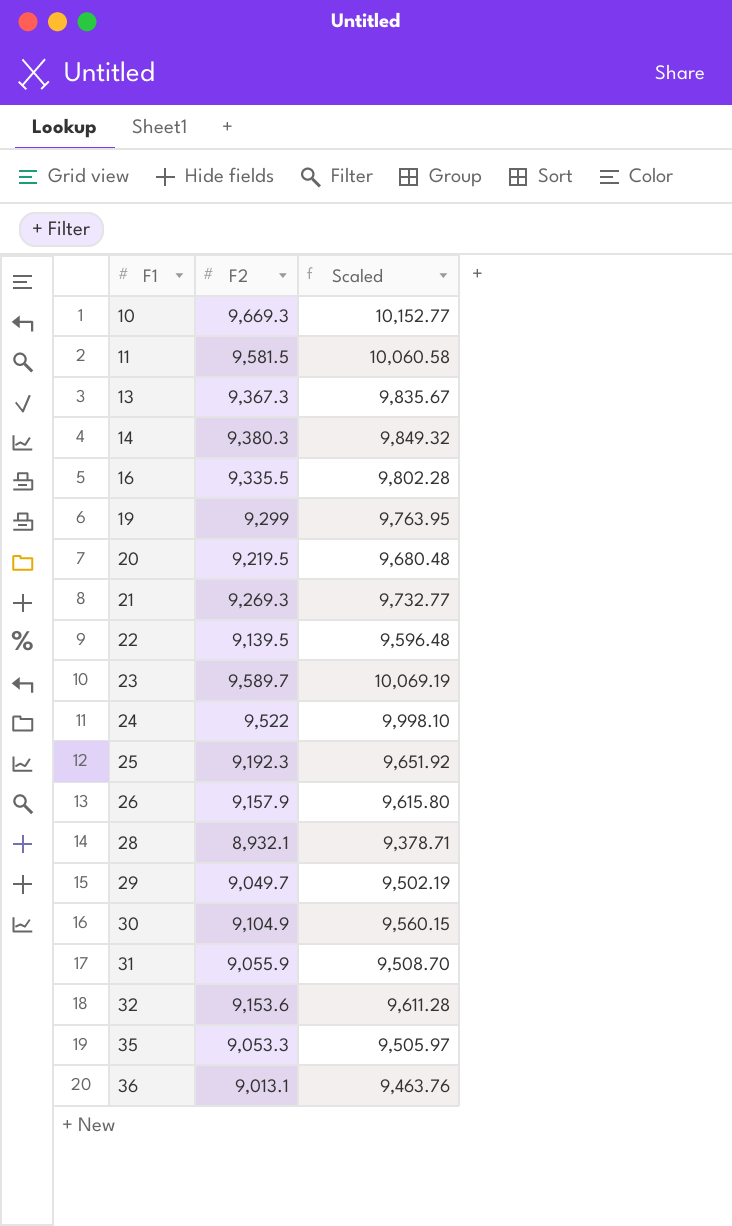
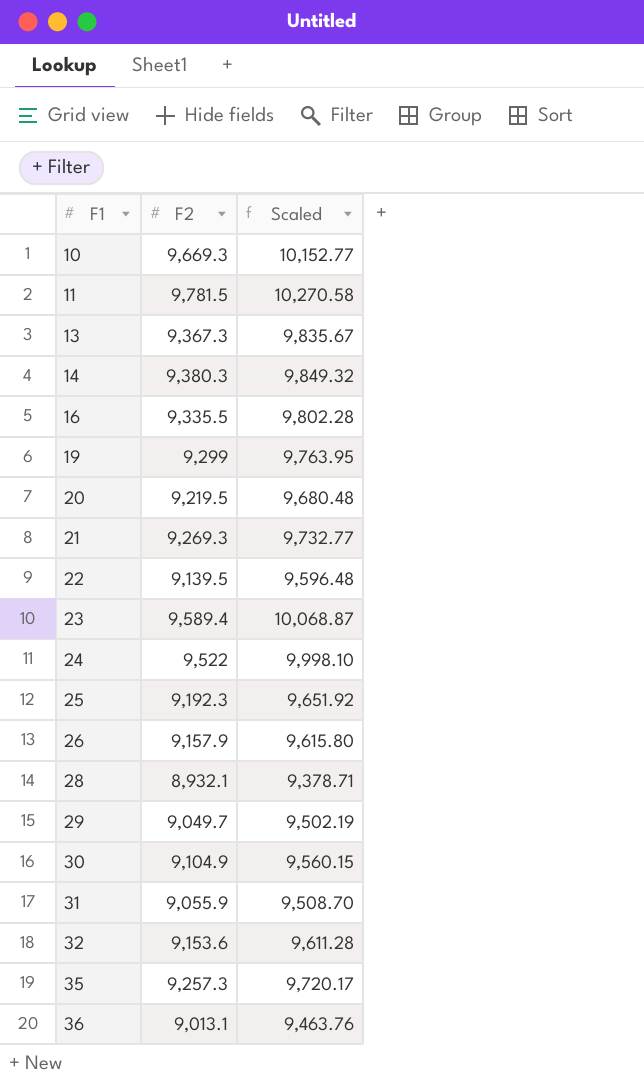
11 | F2: 9,581.5 -> 9,781.5
11 | Scaled: 10,060.58 -> 10,270.58
23 | F2: 9,589.7 -> 9,589.4
23 | Scaled: 10,069.19 -> 10,068.87
35 | F2: 9,053.3 -> 9,257.3
35 | Scaled: 9,505.97 -> 9,720.17

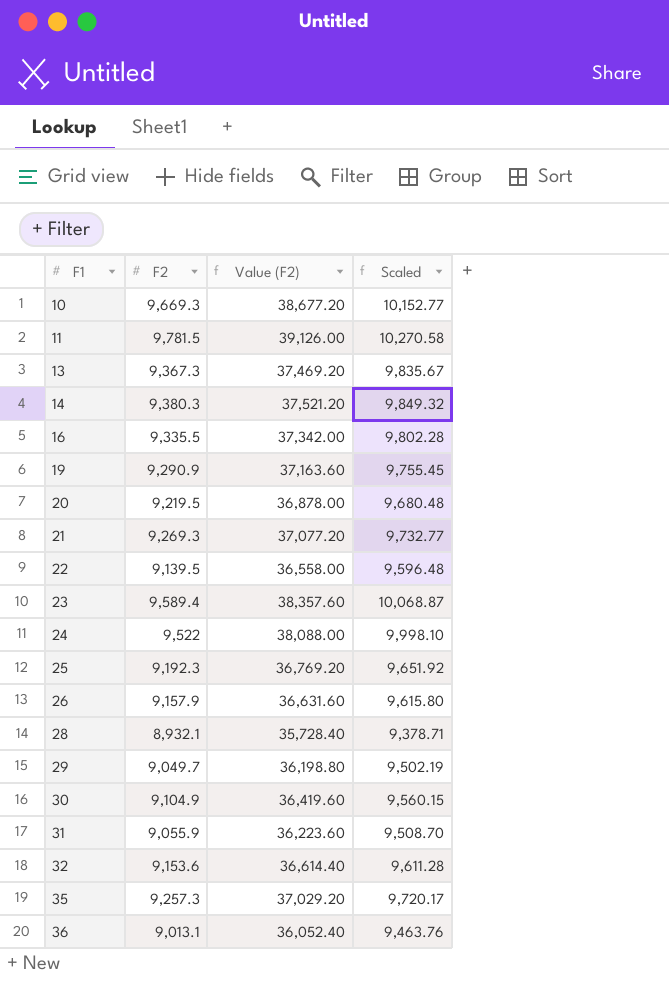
column Value (F2) | formula: none -> [F2] * 4
19 | F2: 9,299 -> 9,290.9
19 | Scaled: 9,763.95 -> 9,755.45

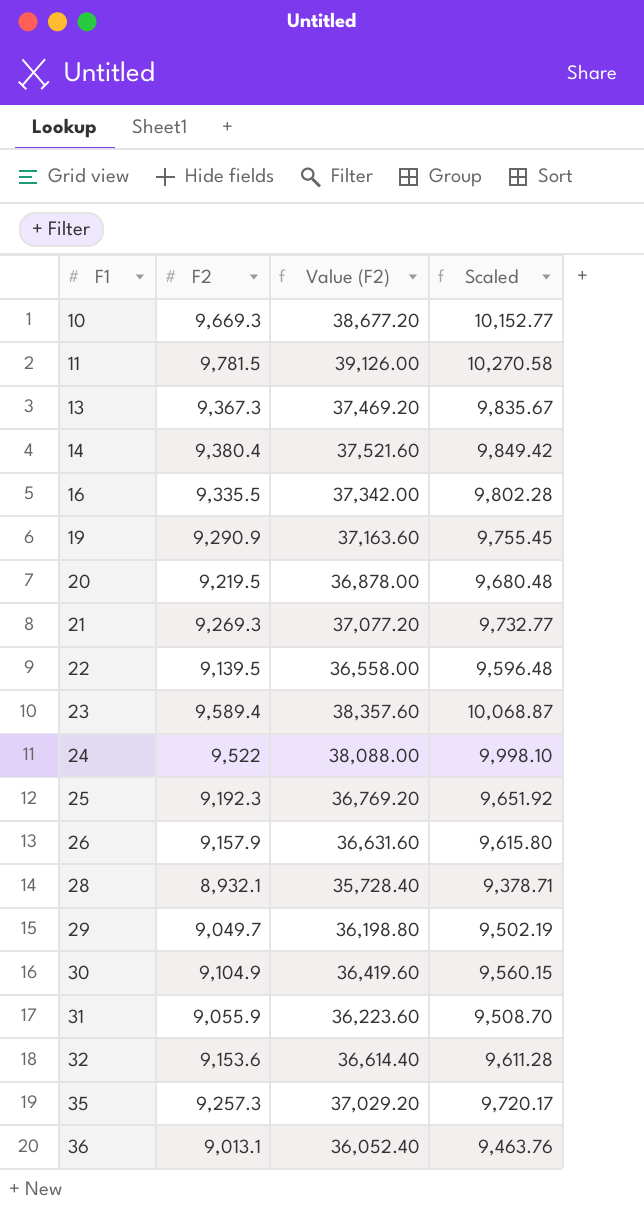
14 | F2: 9,380.3 -> 9,380.4
14 | Value (F2): 37,521.20 -> 37,521.60
14 | Scaled: 9,849.32 -> 9,849.42

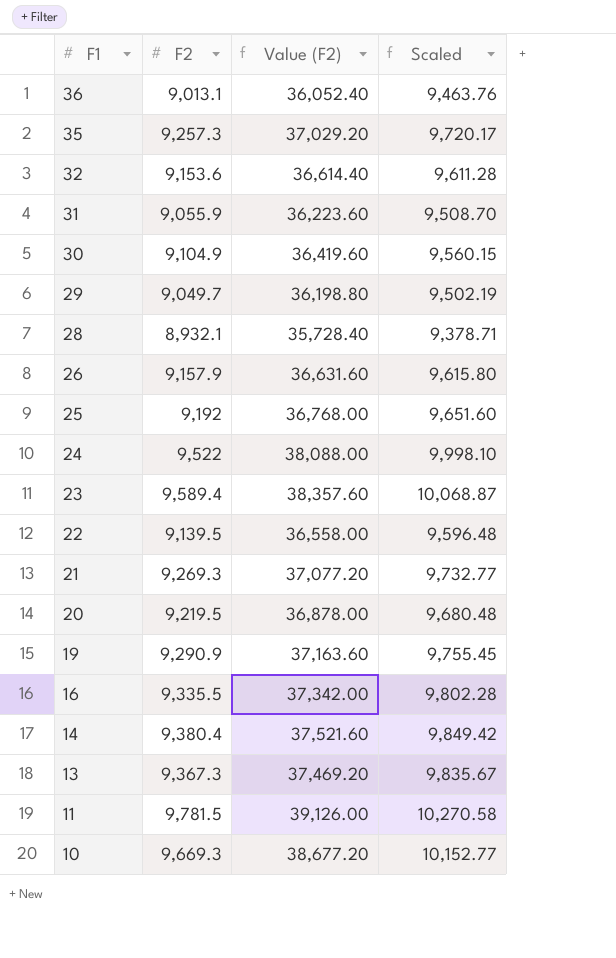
row order: F1 ascending -> F1 descending
25 | F2: 9,192.3 -> 9,192
25 | Value (F2): 36,769.20 -> 36,768.00
25 | Scaled: 9,651.92 -> 9,651.60

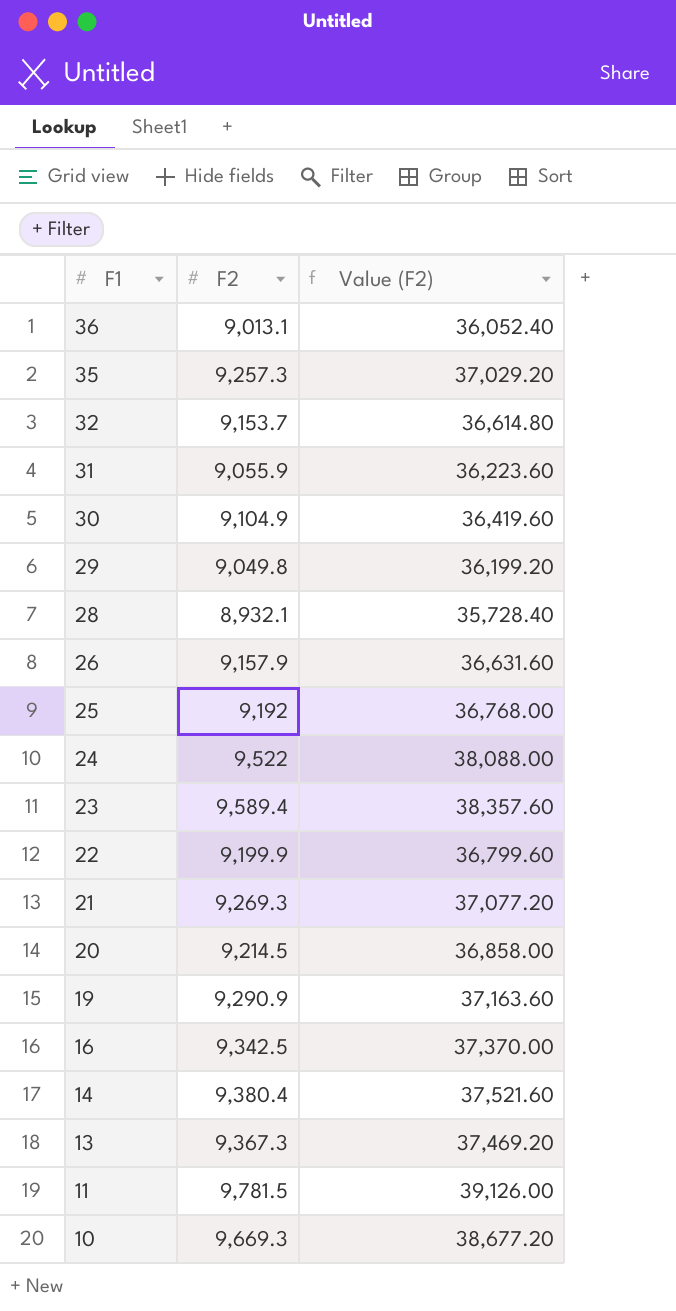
column Scaled | formula: [F2] * 1.05 -> none
32 | F2: 9,153.6 -> 9,153.7
32 | Value (F2): 36,614.40 -> 36,614.80
29 | F2: 9,049.7 -> 9,049.8
29 | Value (F2): 36,198.80 -> 36,199.20
22 | F2: 9,139.5 -> 9,199.9
22 | Value (F2): 36,558.00 -> 36,799.60
20 | F2: 9,219.5 -> 9,214.5
20 | Value (F2): 36,878.00 -> 36,858.00
16 | F2: 9,335.5 -> 9,342.5
16 | Value (F2): 37,342.00 -> 37,370.00

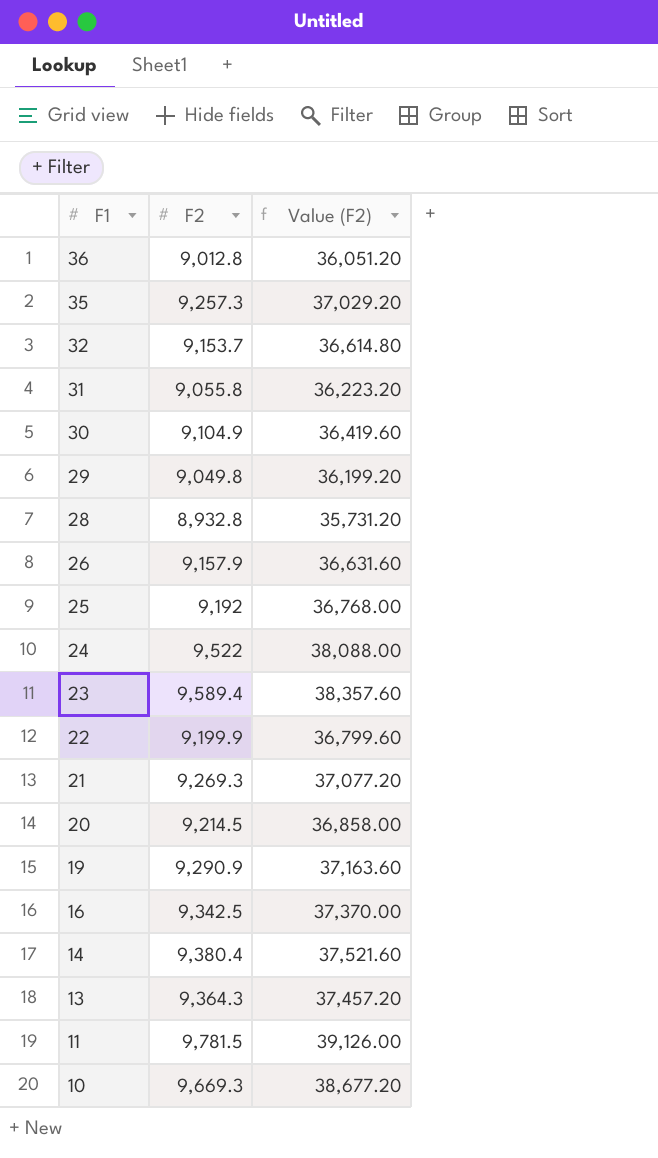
36 | F2: 9,013.1 -> 9,012.8
36 | Value (F2): 36,052.40 -> 36,051.20
31 | F2: 9,055.9 -> 9,055.8
31 | Value (F2): 36,223.60 -> 36,223.20
28 | F2: 8,932.1 -> 8,932.8
28 | Value (F2): 35,728.40 -> 35,731.20
13 | F2: 9,367.3 -> 9,364.3
13 | Value (F2): 37,469.20 -> 37,457.20

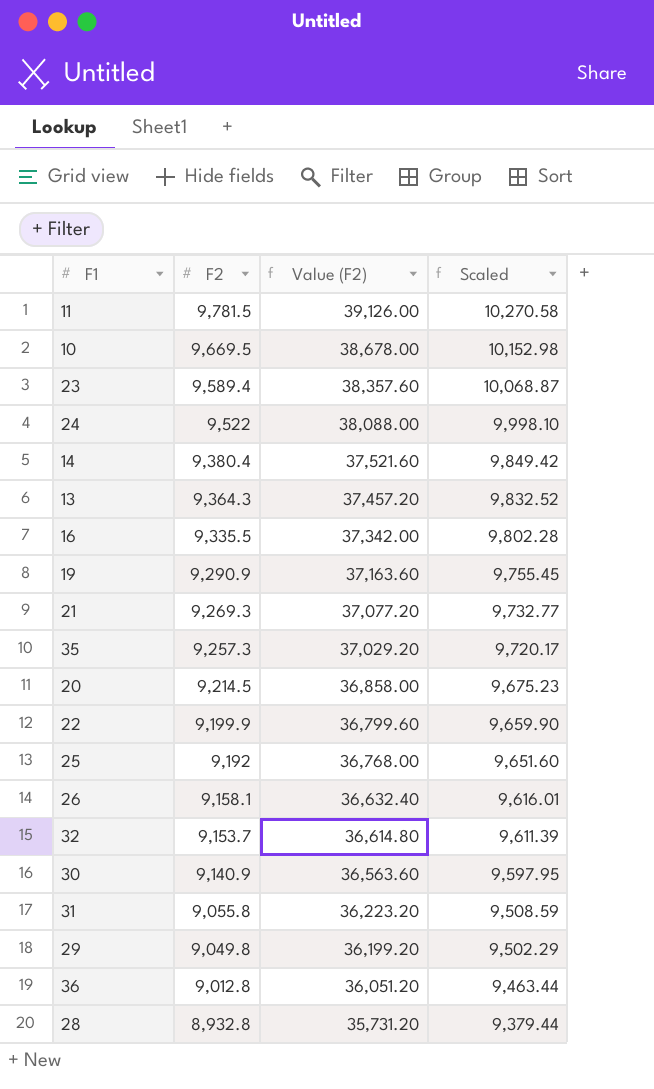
row order: F1 descending -> F2 descending
column Scaled | formula: none -> [F2] * 1.05
10 | F2: 9,669.3 -> 9,669.5
10 | Value (F2): 38,677.20 -> 38,678.00
16 | F2: 9,342.5 -> 9,335.5
16 | Value (F2): 37,370.00 -> 37,342.00
26 | F2: 9,157.9 -> 9,158.1
26 | Value (F2): 36,631.60 -> 36,632.40
30 | F2: 9,104.9 -> 9,140.9
30 | Value (F2): 36,419.60 -> 36,563.60

